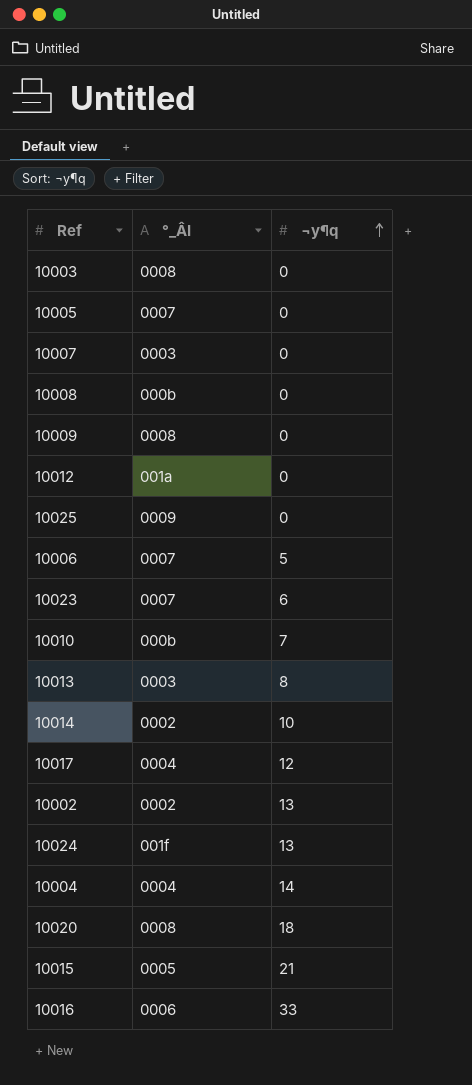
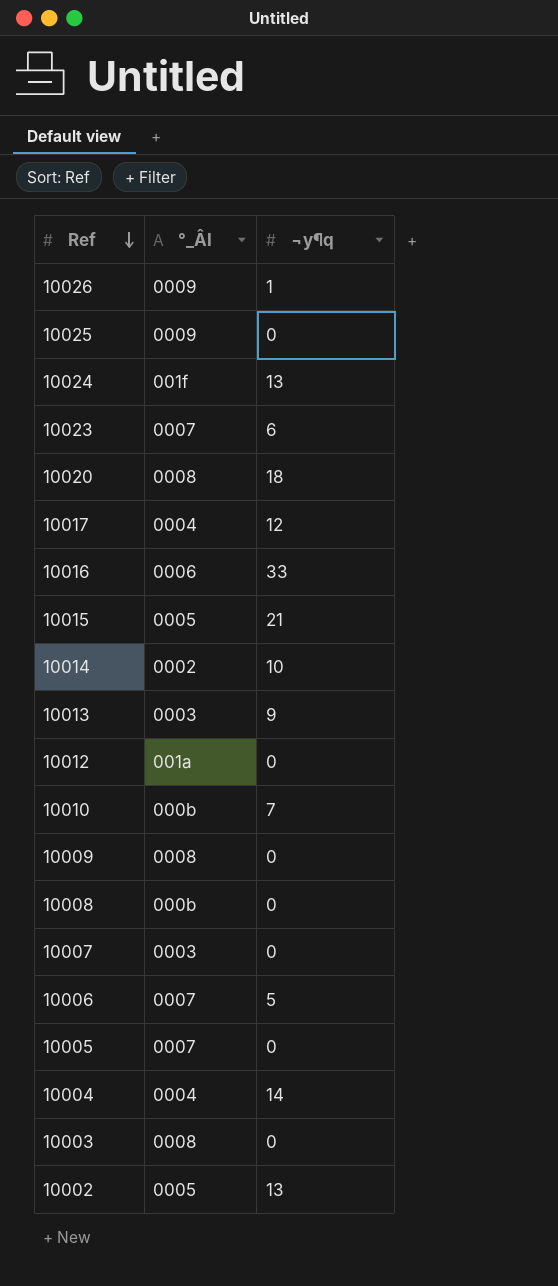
row order: ¬y¶q ascending -> Ref descending
row 10026: none -> 0009 | 1
10013 | ¬y¶q: 8 -> 9
10002 | °_ÂI: 0002 -> 0005

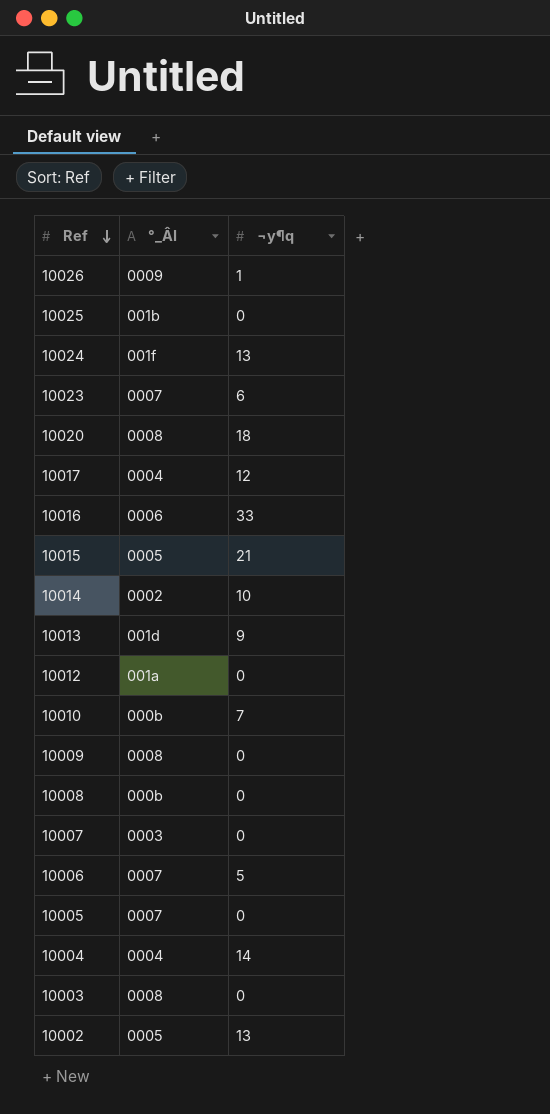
10025 | °_ÂI: 0009 -> 001b
10013 | °_ÂI: 0003 -> 001d

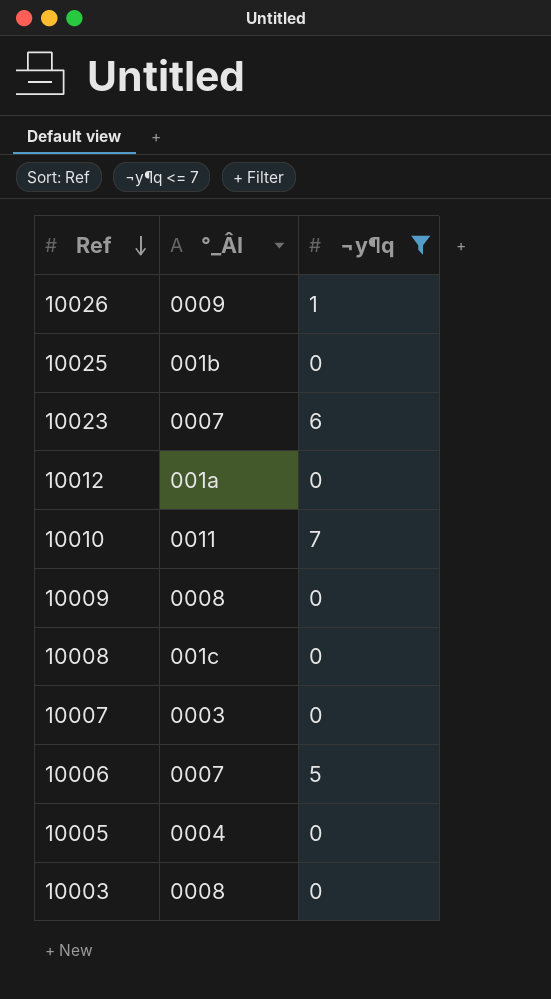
filter: none -> ¬y¶q <= 7
10010 | °_ÂI: 000b -> 0011
10008 | °_ÂI: 000b -> 001c
10005 | °_ÂI: 0007 -> 0004

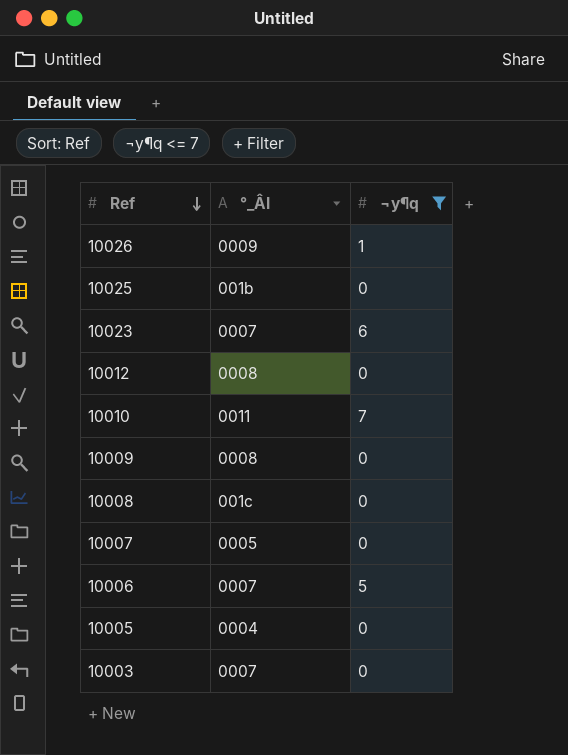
10012 | °_ÂI: 001a -> 0008
10007 | °_ÂI: 0003 -> 0005
10003 | °_ÂI: 0008 -> 0007

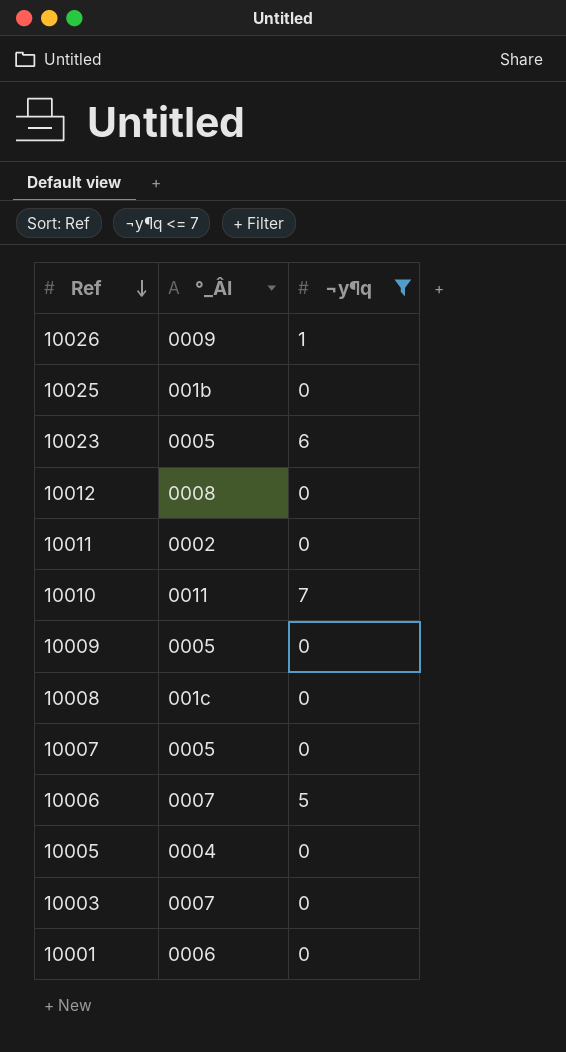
10023 | °_ÂI: 0007 -> 0005
row 10011: none -> 0002 | 0
10009 | °_ÂI: 0008 -> 0005
row 10001: none -> 0006 | 0

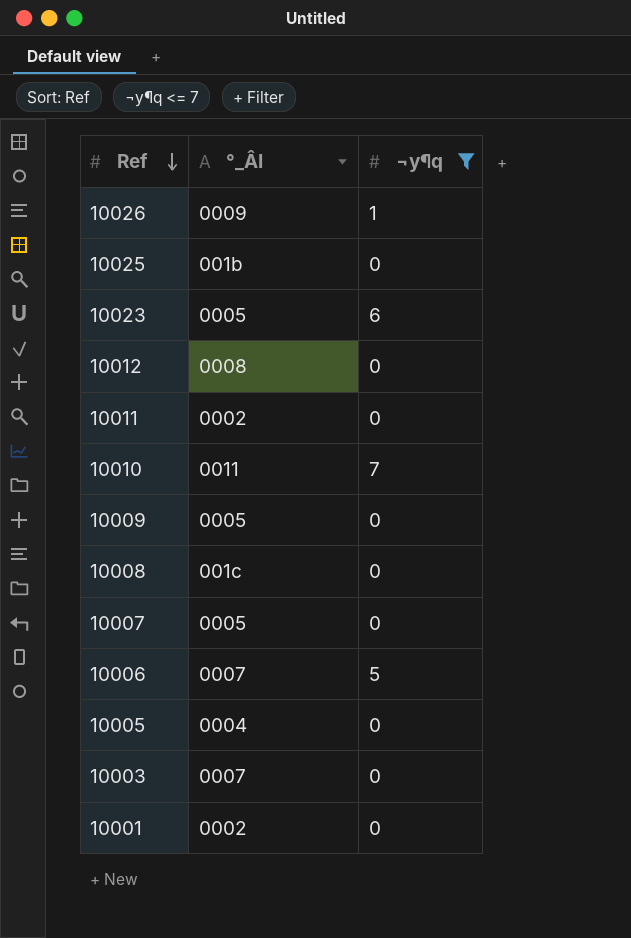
10001 | °_ÂI: 0006 -> 0002

